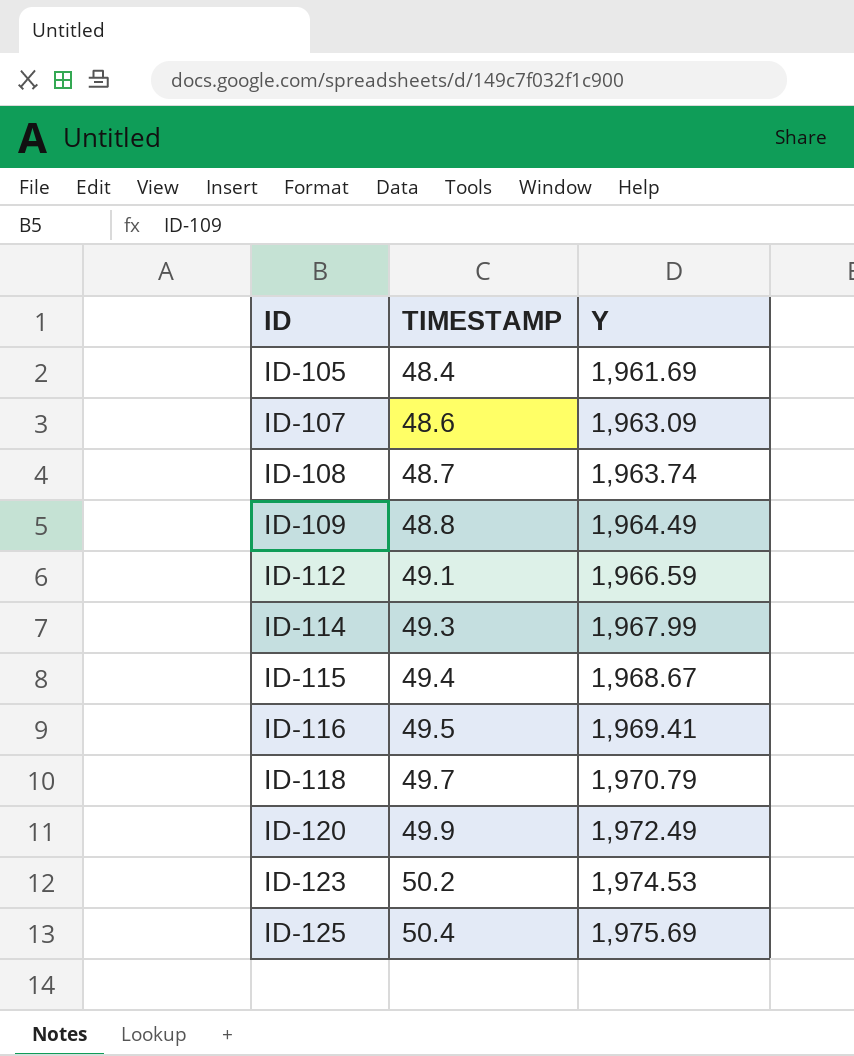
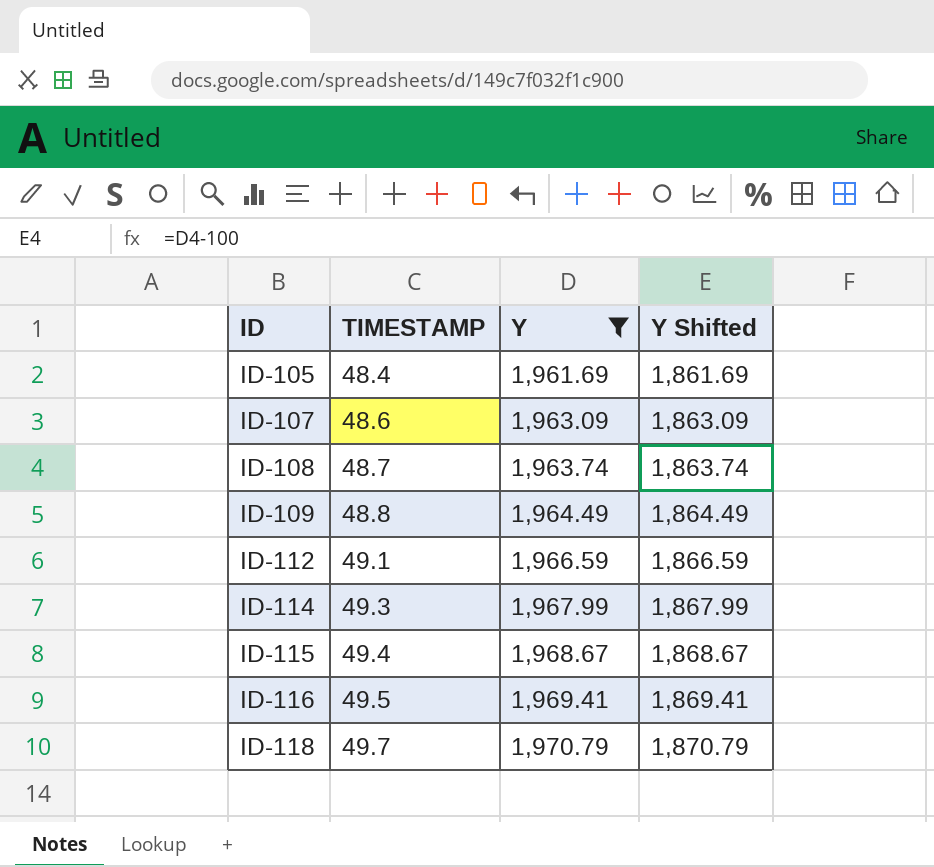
filter: none -> Y <= 1,970.79
column Y Shifted | formula: none -> [Y] - 100

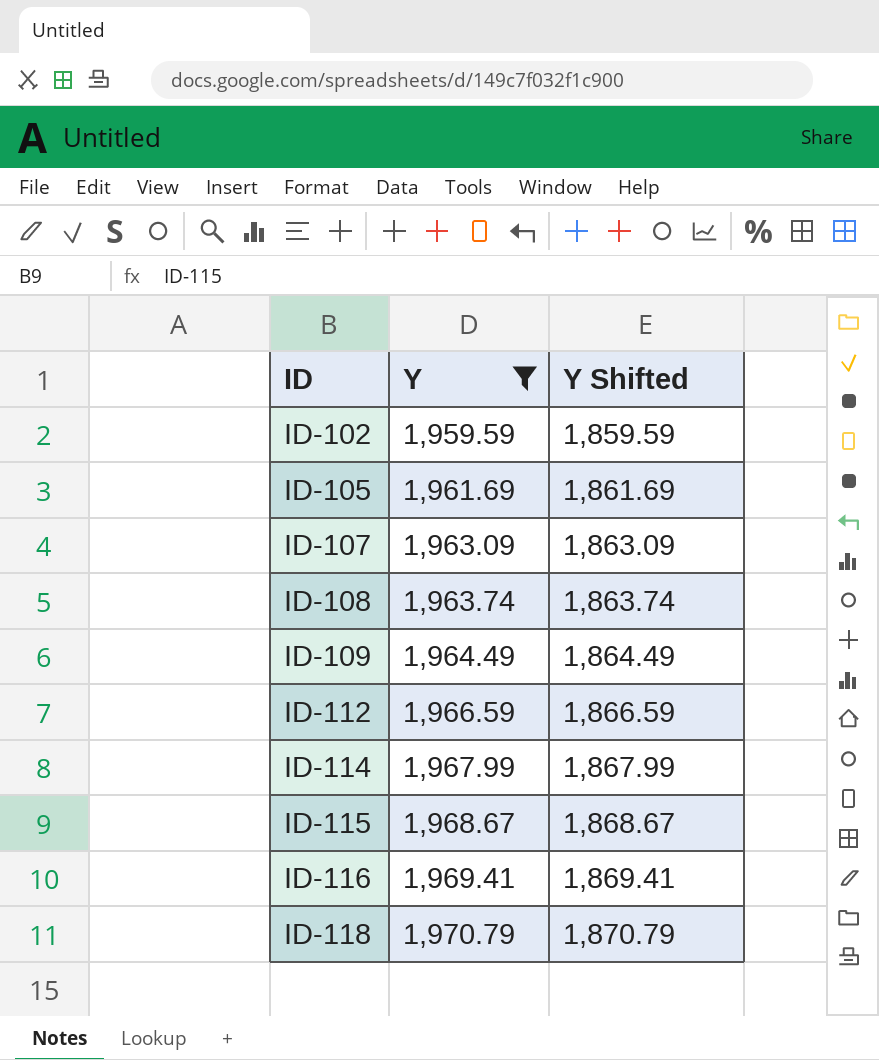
column TIMESTAMP | position: 2 -> none
row ID-102: none -> 1,959.59 | 1,859.59

